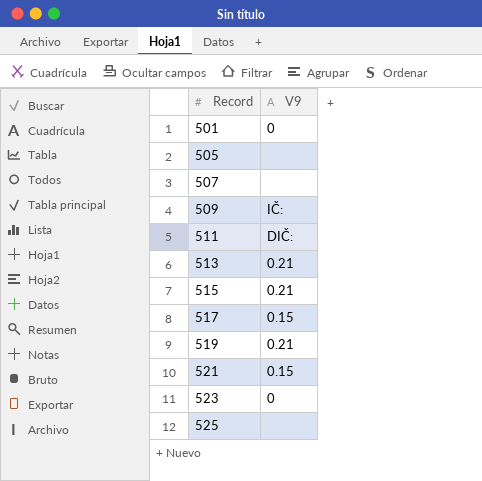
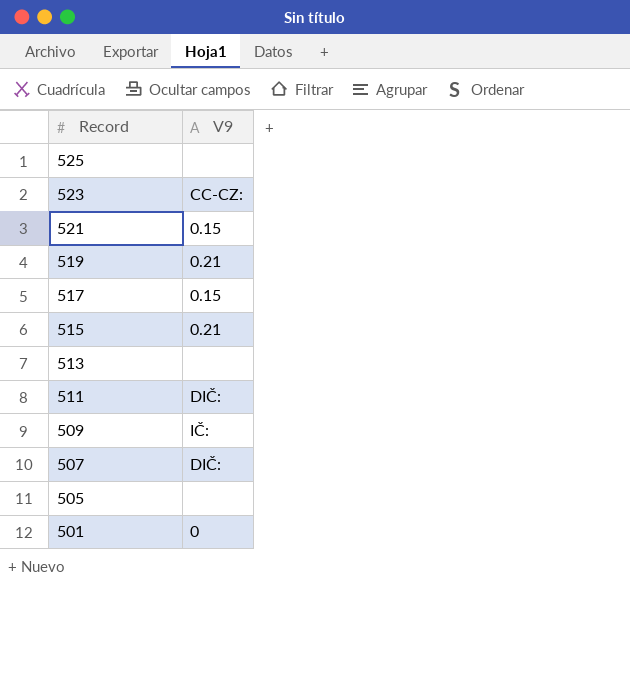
row order: Record ascending -> Record descending
523 | V9: 0 -> CC-CZ:
513 | V9: 0.21 -> none
507 | V9: none -> DIČ:

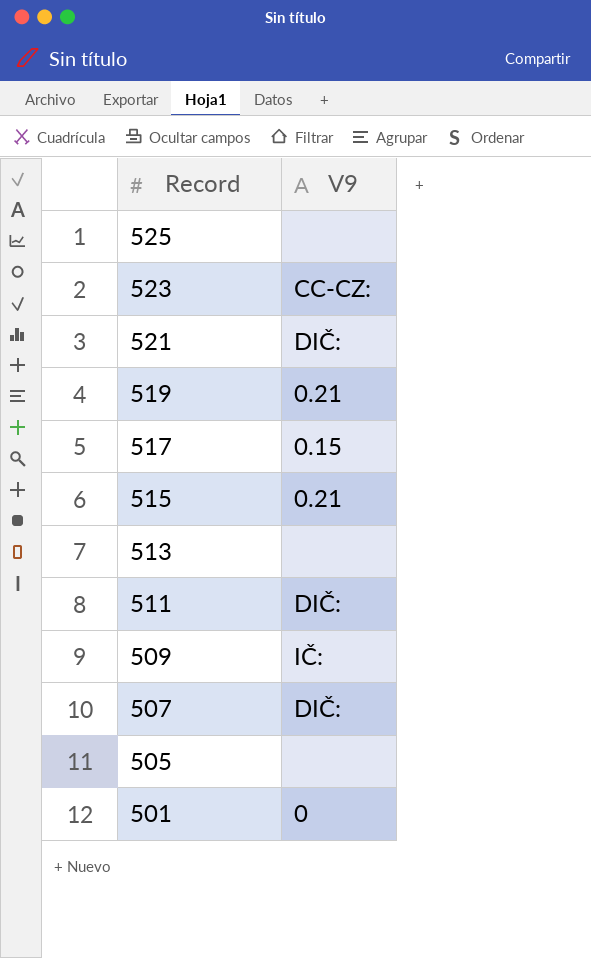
521 | V9: 0.15 -> DIČ:

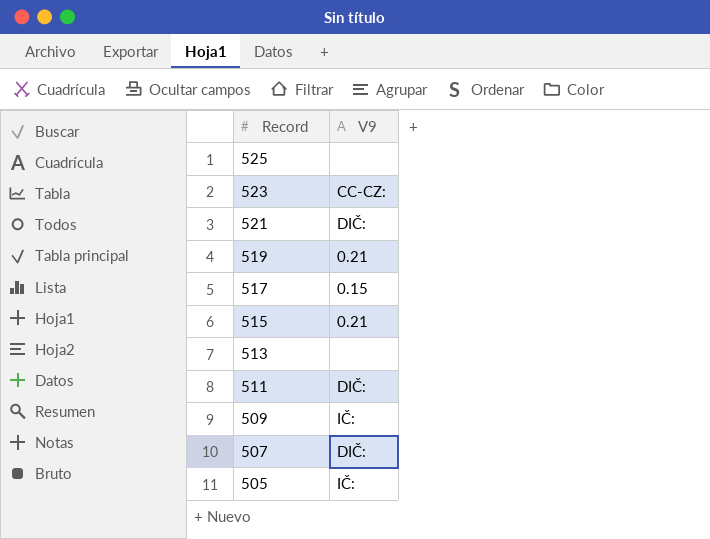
row 501: 0 -> none
505 | V9: none -> IČ:

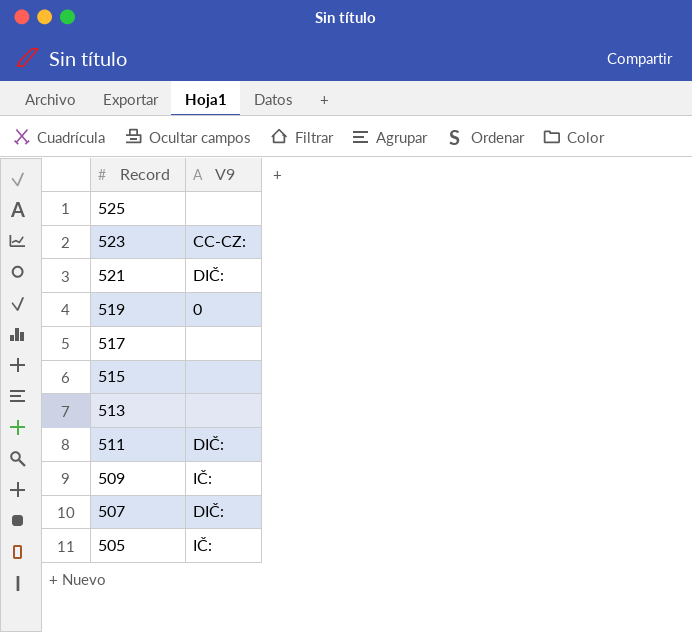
519 | V9: 0.21 -> 0
517 | V9: 0.15 -> none
515 | V9: 0.21 -> none

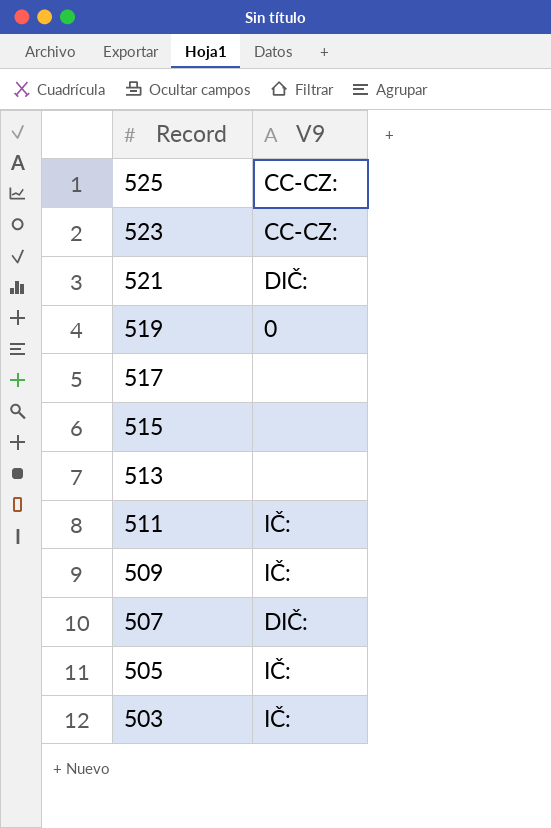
525 | V9: none -> CC-CZ:
511 | V9: DIČ: -> IČ:
row 503: none -> IČ:

